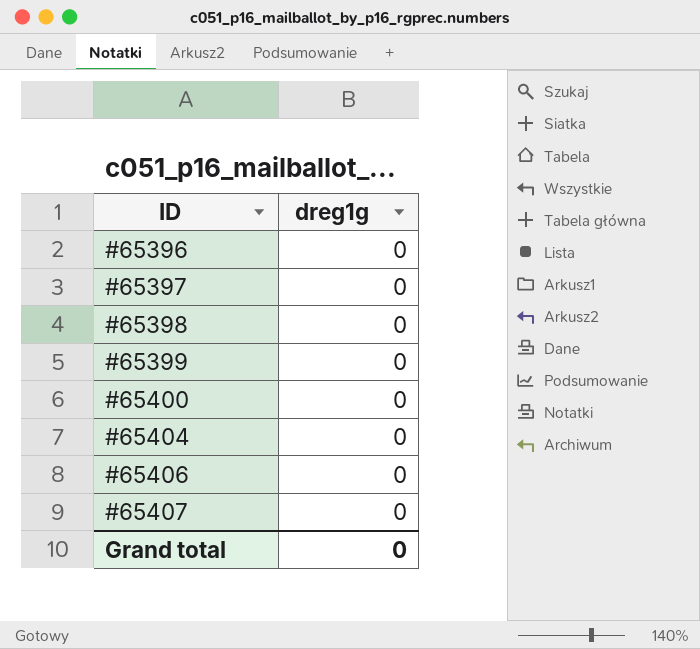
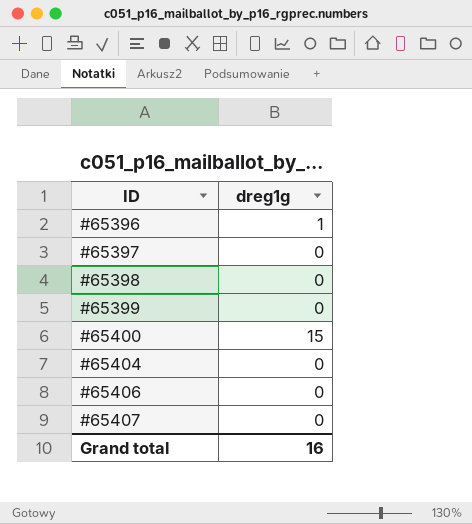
#65396 | dreg1g: 0 -> 1
#65400 | dreg1g: 0 -> 15
Grand total | dreg1g: 0 -> 16

